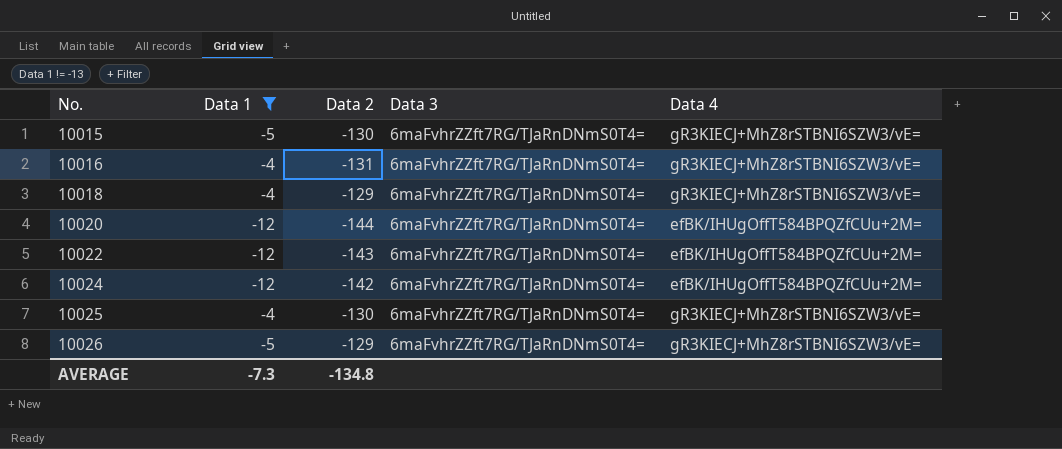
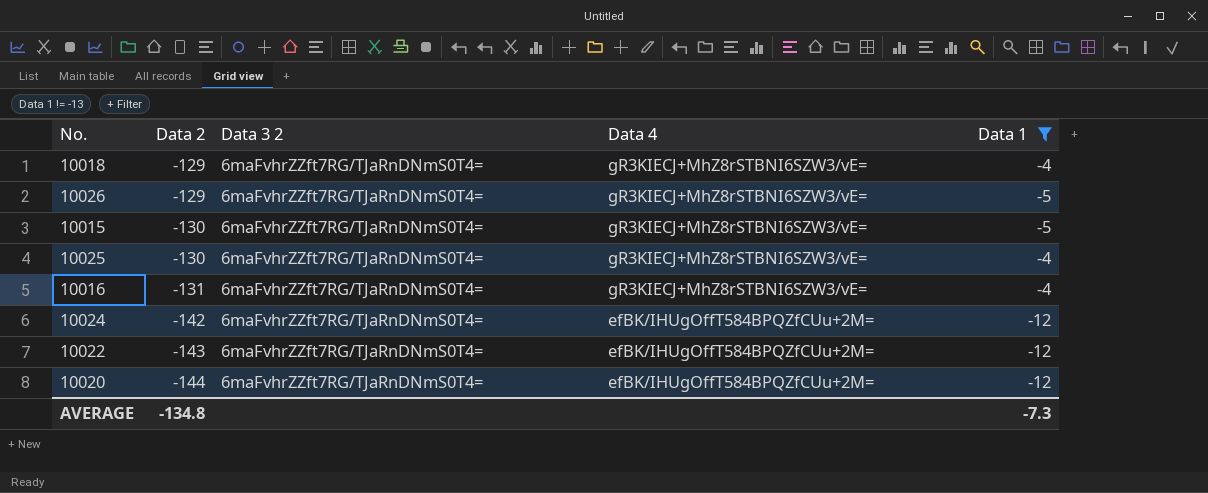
row order: No. ascending -> Data 2 descending
column name: Data 3 -> Data 3 2
column Data 1 | position: 2 -> 5

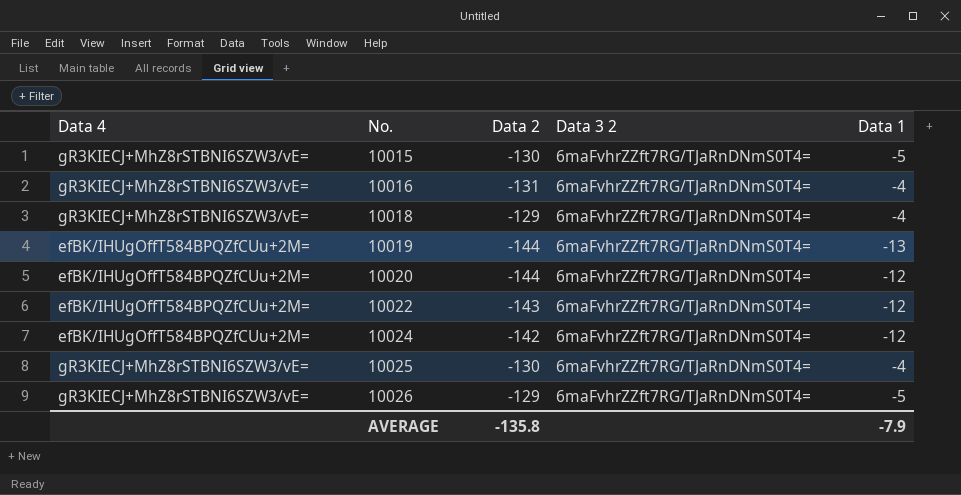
filter: Data 1 != -13 -> none
row order: Data 2 descending -> No. ascending
column Data 4 | position: 4 -> 1
AVERAGE | Data 2: -134.8 -> -135.8
AVERAGE | Data 1: -7.3 -> -7.9

